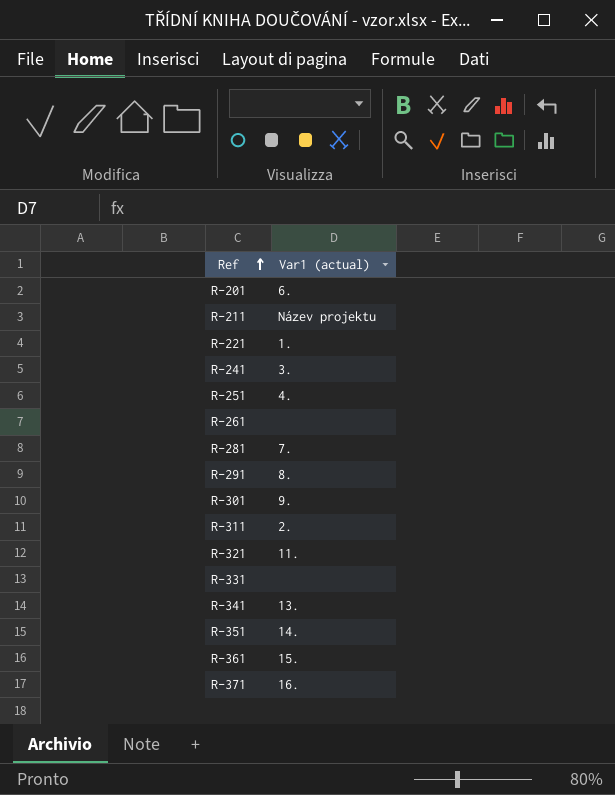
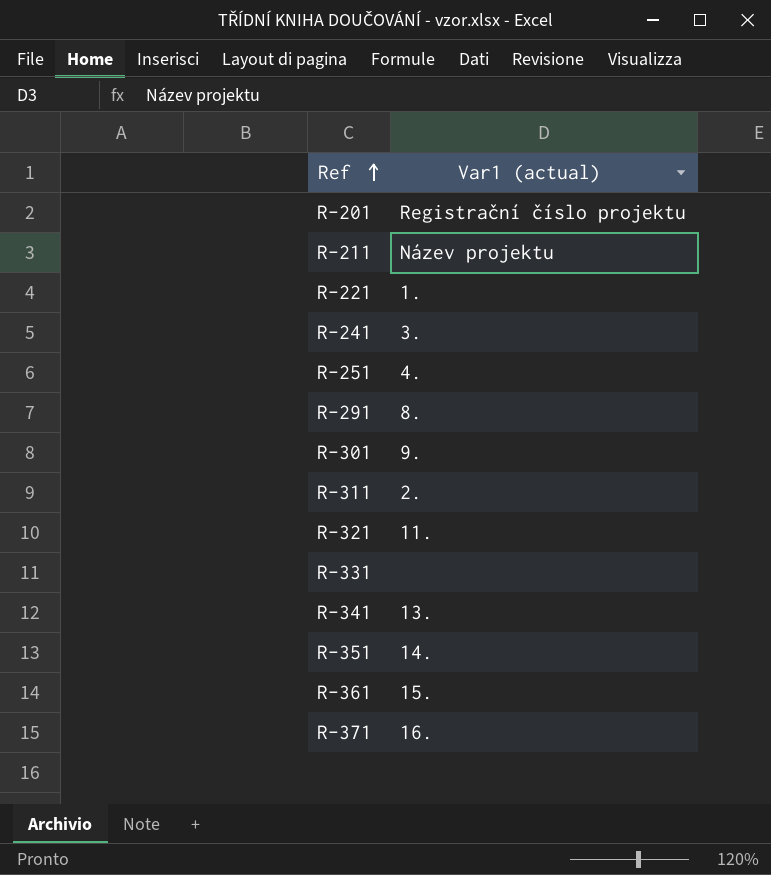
row R-261: none -> none
row R-281: 7. -> none
R-201 | Var1 (actual): 6. -> Registrační číslo projektu

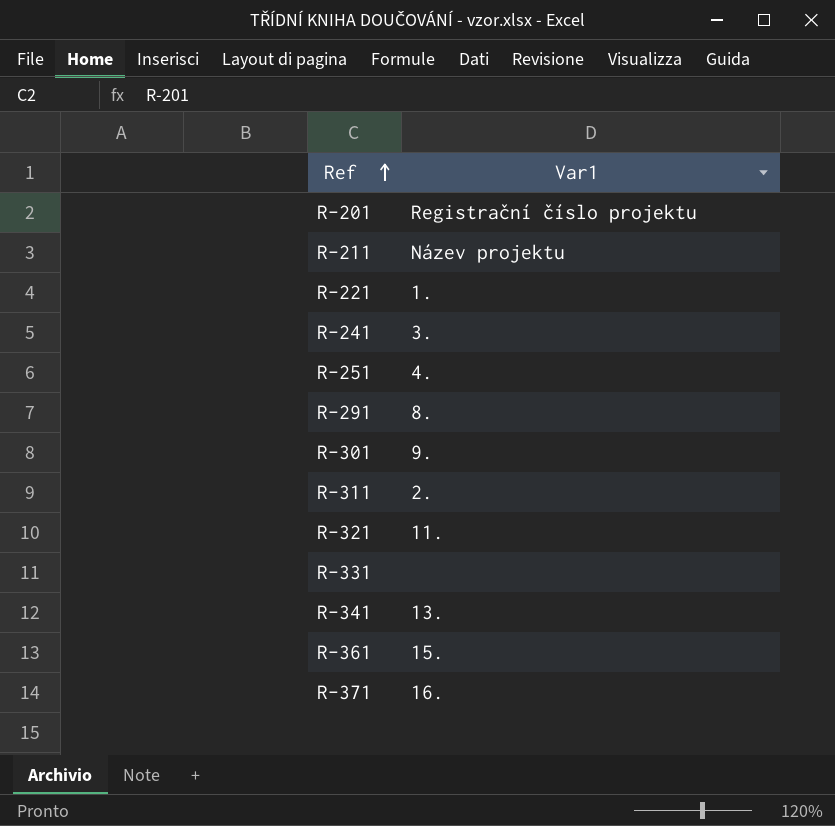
column name: Var1 (actual) -> Var1
row R-351: 14. -> none

